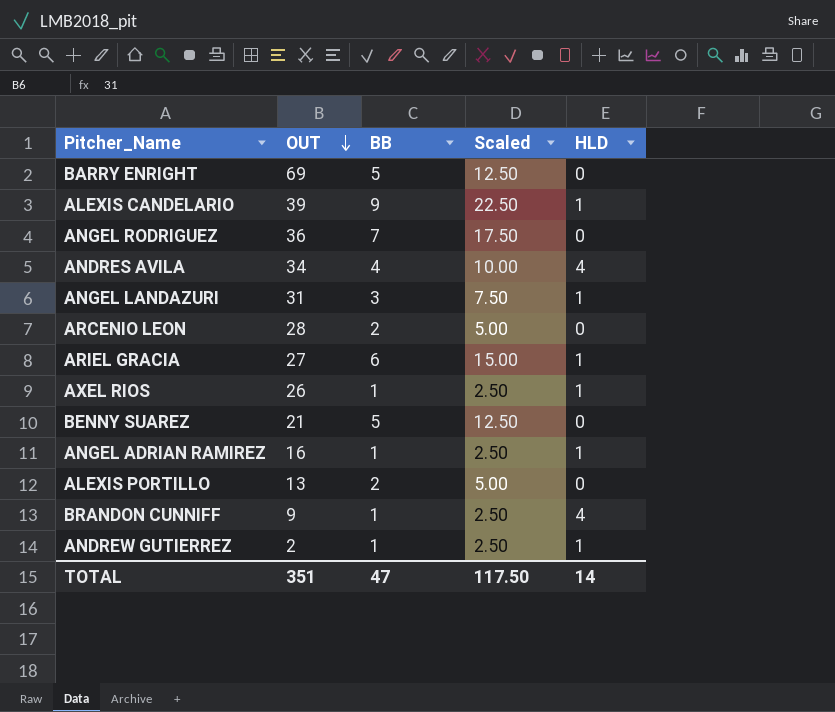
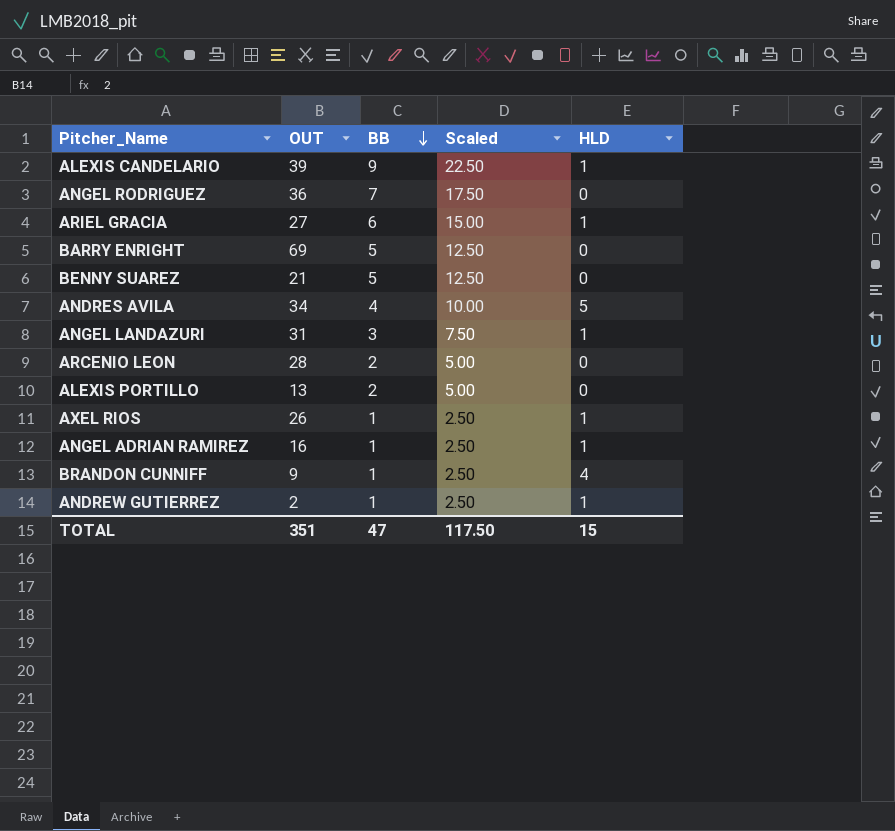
row order: OUT descending -> BB descending
ANDRES AVILA | HLD: 4 -> 5
TOTAL | HLD: 14 -> 15

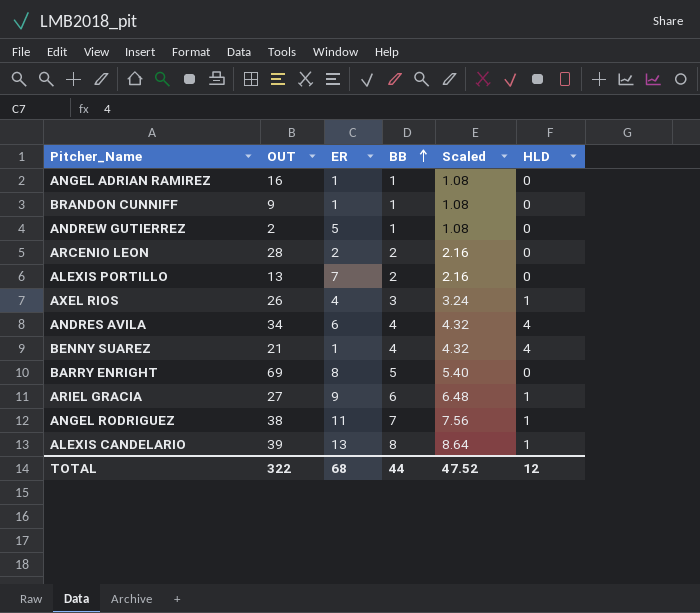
row order: BB descending -> BB ascending
column ER | position: none -> 3
column Scaled | formula: [BB] * 2.5 -> [BB] * 1.08
row ANGEL LANDAZURI: 31 | 3 | 7.50 | 1 -> none
ANGEL ADRIAN RAMIREZ | HLD: 1 -> 0
BRANDON CUNNIFF | HLD: 4 -> 0
ANDREW GUTIERREZ | HLD: 1 -> 0
AXEL RIOS | BB: 1 -> 3
ANDRES AVILA | HLD: 5 -> 4
BENNY SUAREZ | BB: 5 -> 4
BENNY SUAREZ | HLD: 0 -> 4
ANGEL RODRIGUEZ | OUT: 36 -> 38
ANGEL RODRIGUEZ | HLD: 0 -> 1
ALEXIS CANDELARIO | BB: 9 -> 8
TOTAL | OUT: 351 -> 322
TOTAL | BB: 47 -> 44
TOTAL | Scaled: 117.50 -> 47.52
TOTAL | HLD: 15 -> 12

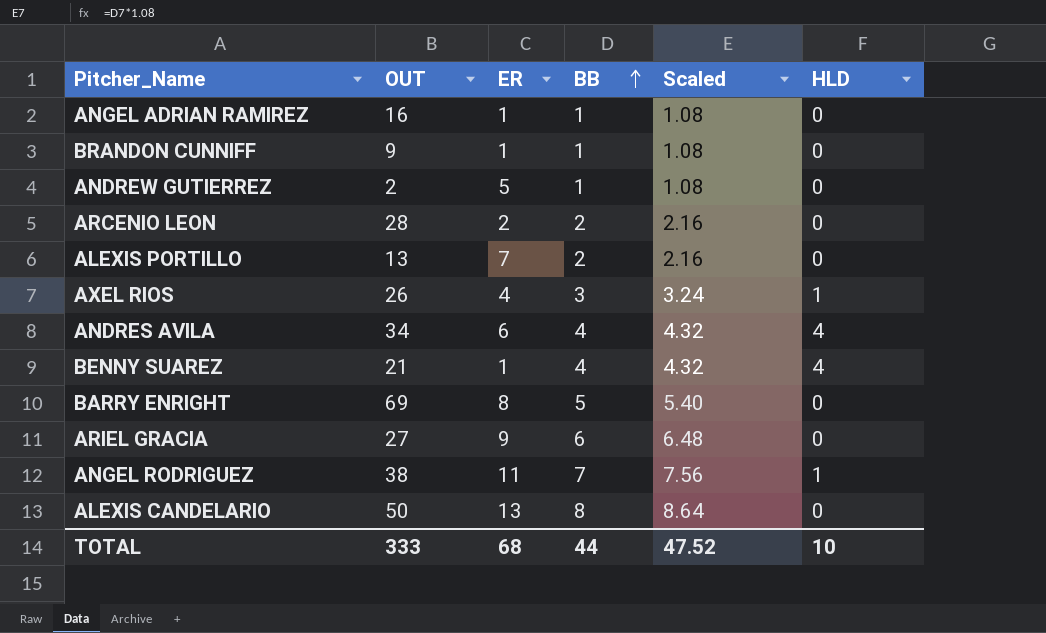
ARIEL GRACIA | HLD: 1 -> 0
ALEXIS CANDELARIO | OUT: 39 -> 50
ALEXIS CANDELARIO | HLD: 1 -> 0
TOTAL | OUT: 322 -> 333
TOTAL | HLD: 12 -> 10

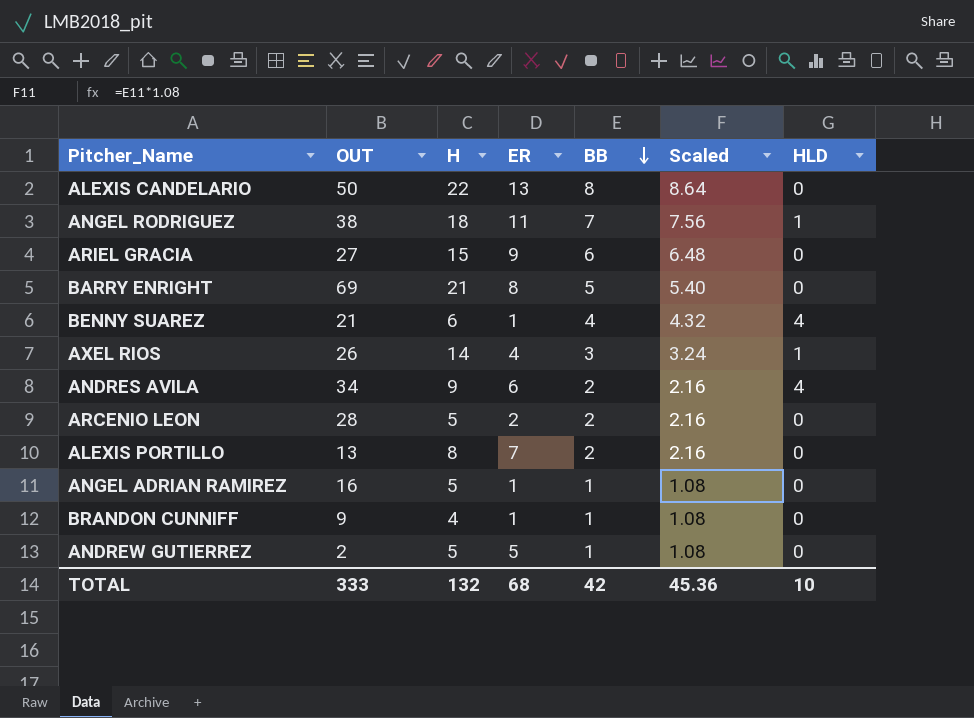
row order: BB ascending -> BB descending
column H | position: none -> 3
ANDRES AVILA | BB: 4 -> 2
ANDRES AVILA | Scaled: 4.32 -> 2.16
TOTAL | BB: 44 -> 42
TOTAL | Scaled: 47.52 -> 45.36

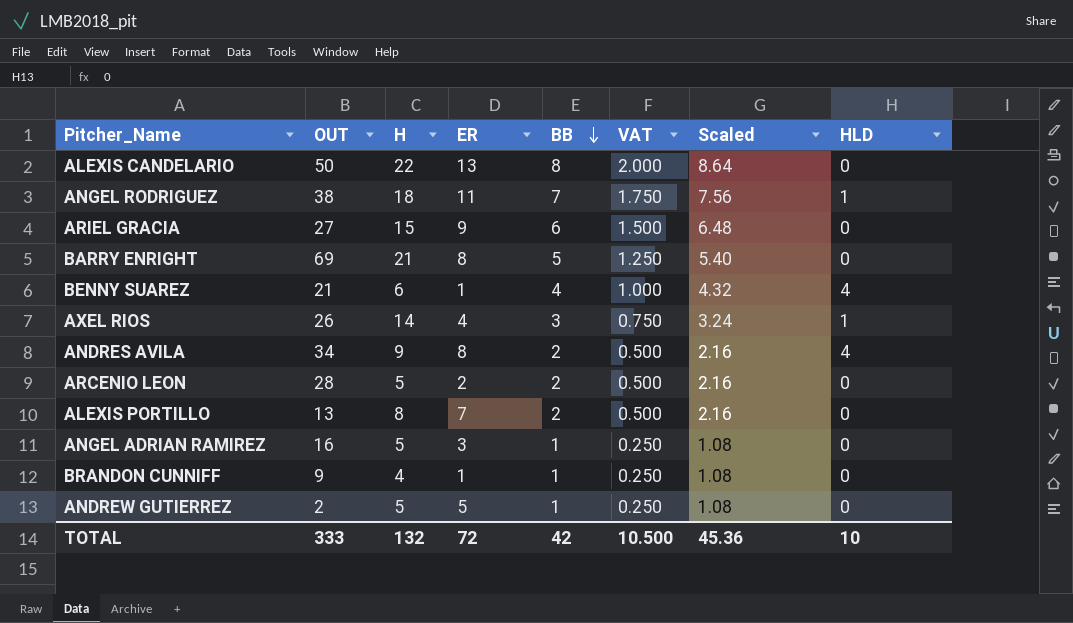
column VAT | formula: none -> [BB] * 0.25
ANDRES AVILA | ER: 6 -> 8
ANGEL ADRIAN RAMIREZ | ER: 1 -> 3
TOTAL | ER: 68 -> 72

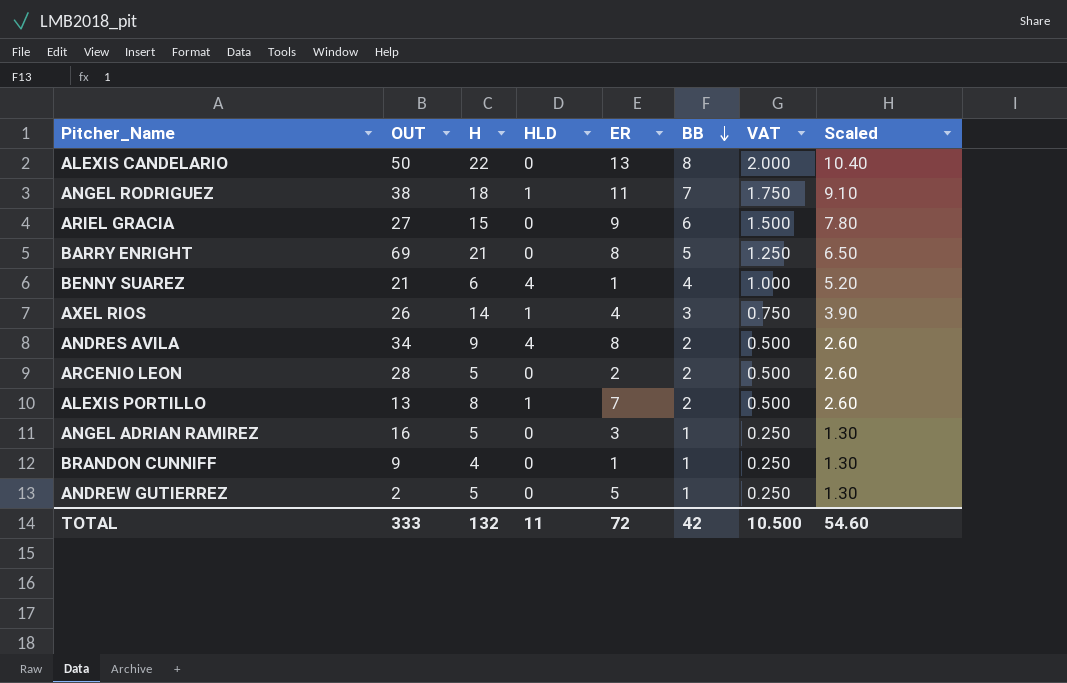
column HLD | position: 8 -> 4
column Scaled | formula: [BB] * 1.08 -> [BB] * 1.3
ALEXIS PORTILLO | HLD: 0 -> 1
TOTAL | HLD: 10 -> 11
TOTAL | Scaled: 45.36 -> 54.60

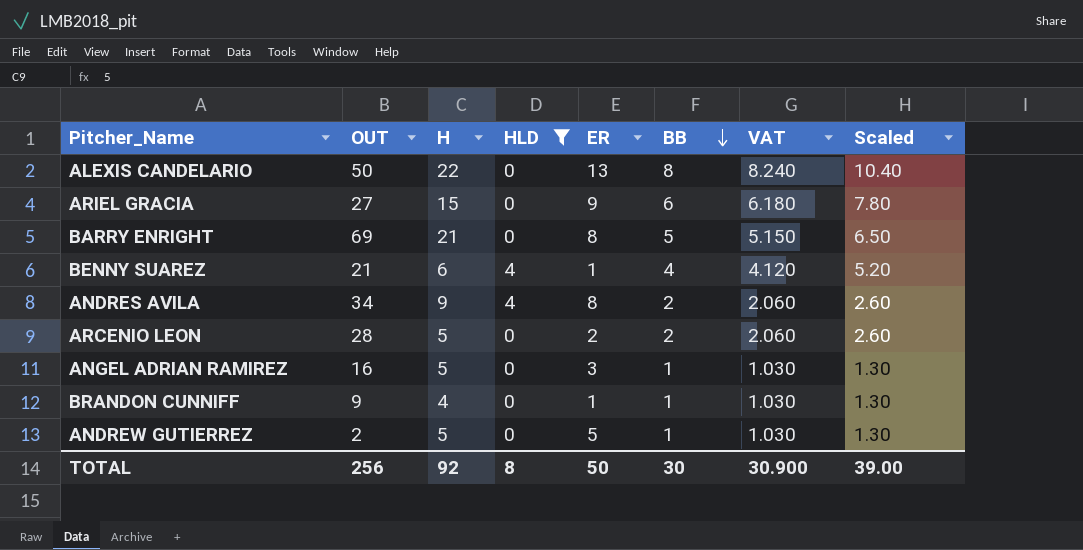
filter: none -> HLD != 1
column VAT | formula: [BB] * 0.25 -> [BB] * 1.03
TOTAL | OUT: 333 -> 256
TOTAL | H: 132 -> 92
TOTAL | HLD: 11 -> 8
TOTAL | ER: 72 -> 50
TOTAL | BB: 42 -> 30
TOTAL | VAT: 10.500 -> 30.900
TOTAL | Scaled: 54.60 -> 39.00

